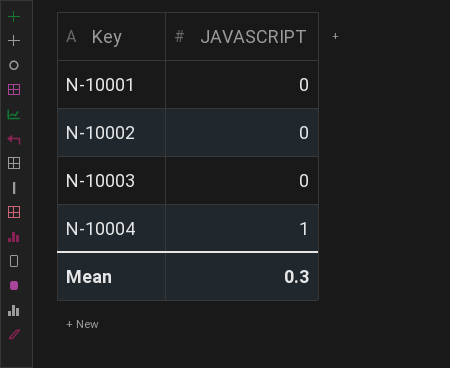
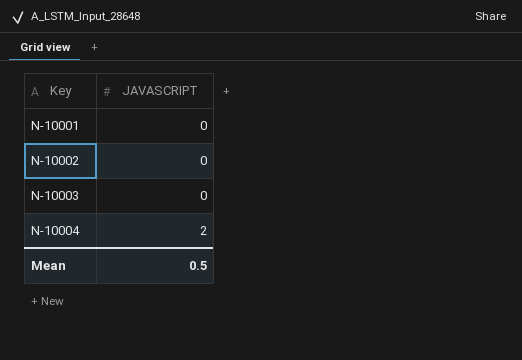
N-10004 | JAVASCRIPT: 1 -> 2
Mean | JAVASCRIPT: 0.3 -> 0.5

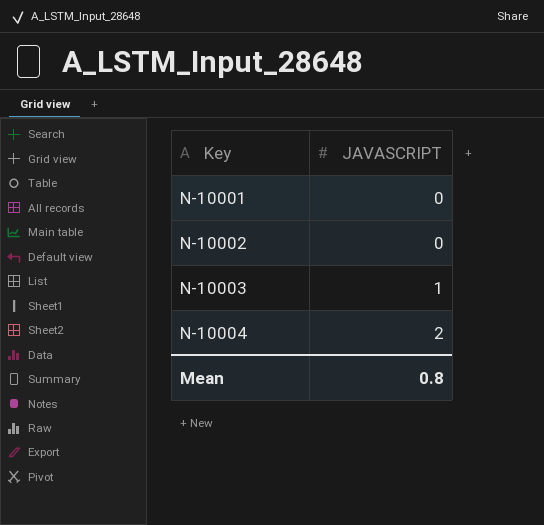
N-10003 | JAVASCRIPT: 0 -> 1
Mean | JAVASCRIPT: 0.5 -> 0.8

